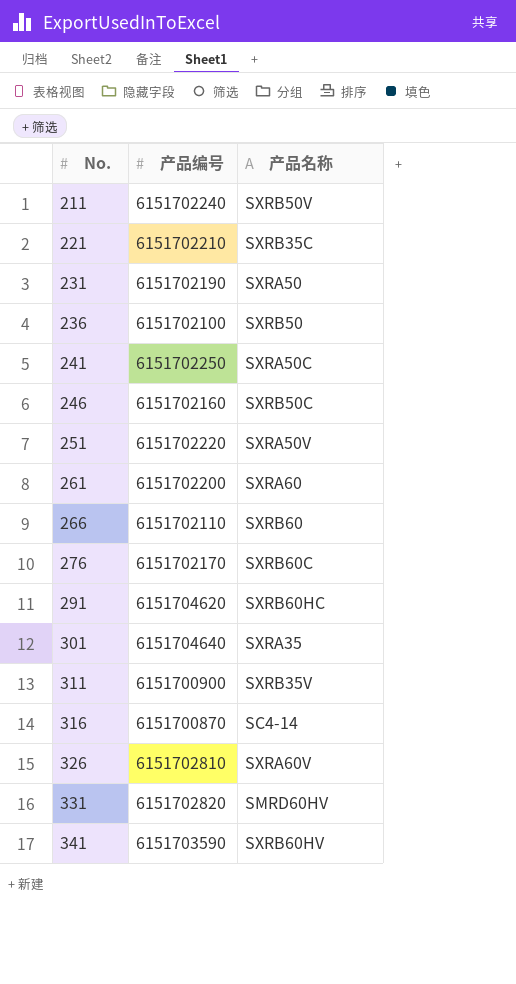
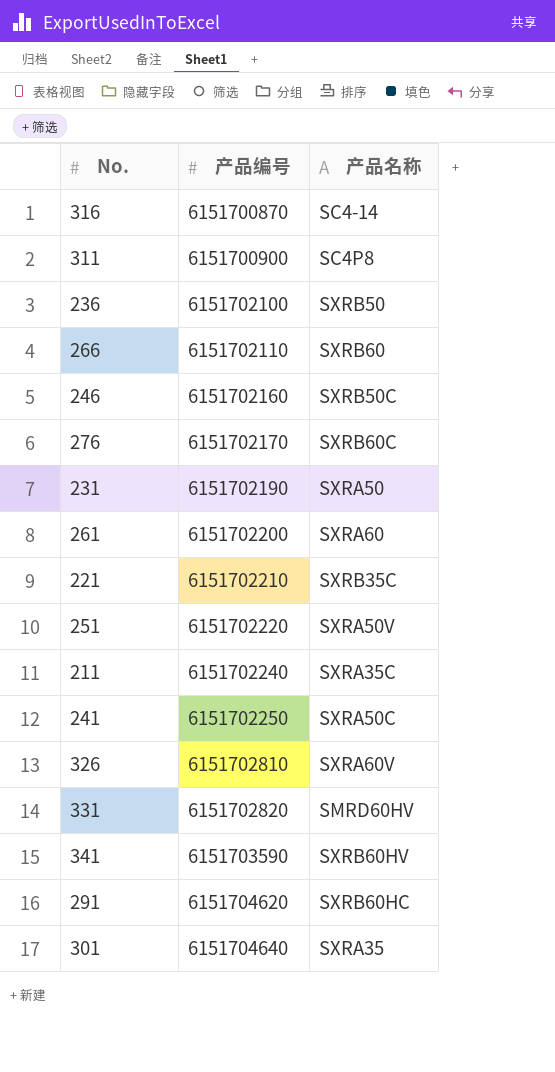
row order: No. ascending -> 产品编号 ascending
311 | 产品名称: SXRB35V -> SC4P8
211 | 产品名称: SXRB50V -> SXRA35C

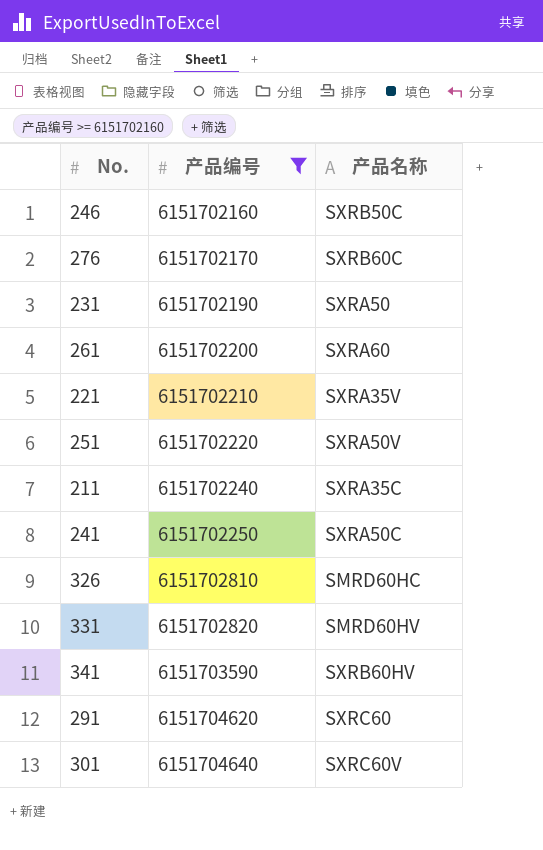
filter: none -> 产品编号 >= 6151702160
221 | 产品名称: SXRB35C -> SXRA35V
326 | 产品名称: SXRA60V -> SMRD60HC
291 | 产品名称: SXRB60HC -> SXRC60
301 | 产品名称: SXRA35 -> SXRC60V

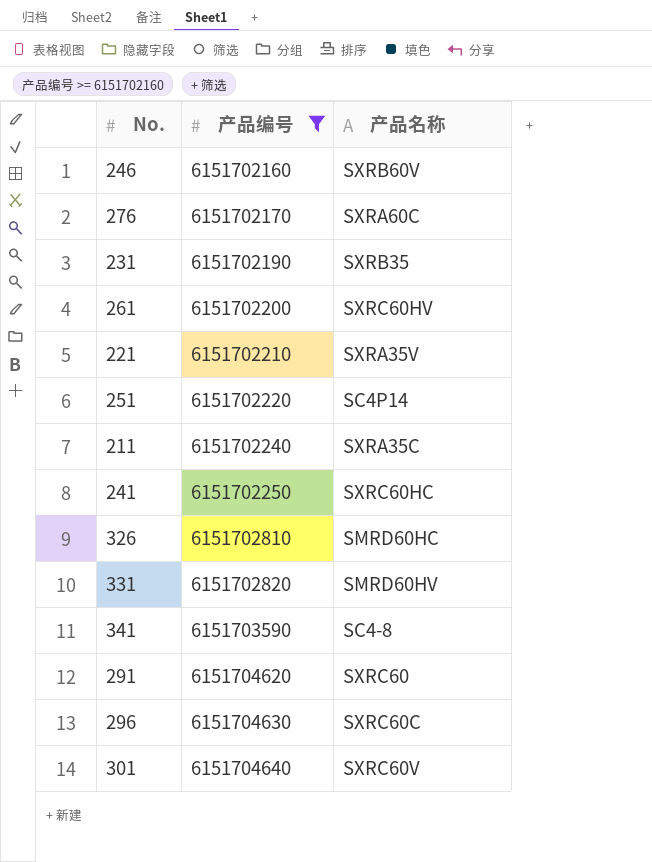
246 | 产品名称: SXRB50C -> SXRB60V
276 | 产品名称: SXRB60C -> SXRA60C
231 | 产品名称: SXRA50 -> SXRB35
261 | 产品名称: SXRA60 -> SXRC60HV
251 | 产品名称: SXRA50V -> SC4P14
241 | 产品名称: SXRA50C -> SXRC60HC
341 | 产品名称: SXRB60HV -> SC4-8
row 296: none -> 6151704630 | SXRC60C

